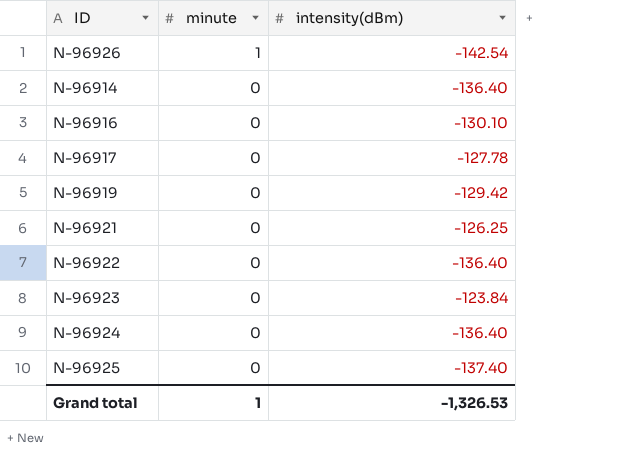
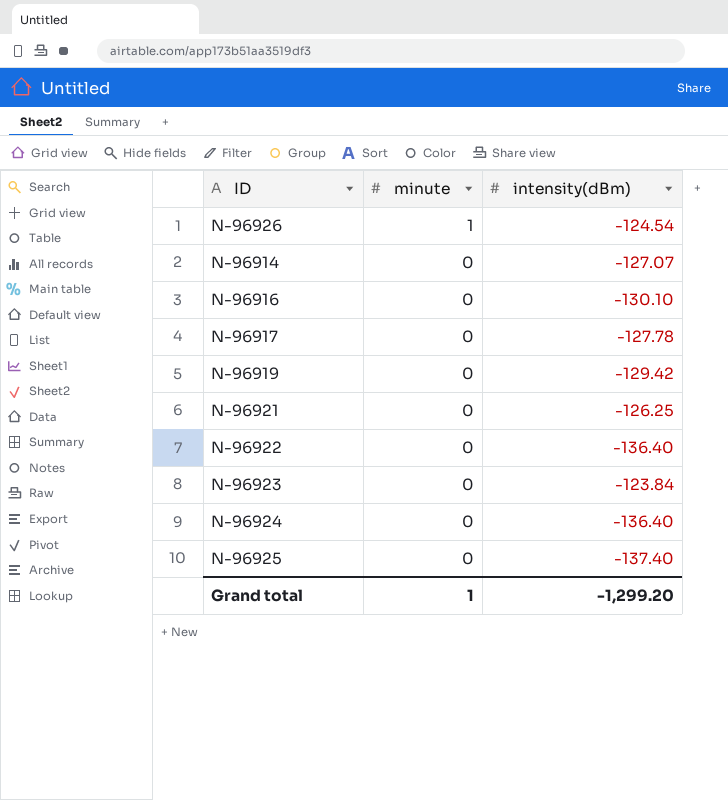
N-96926 | intensity(dBm): -142.54 -> -124.54
N-96914 | intensity(dBm): -136.40 -> -127.07
Grand total | intensity(dBm): -1,326.53 -> -1,299.20

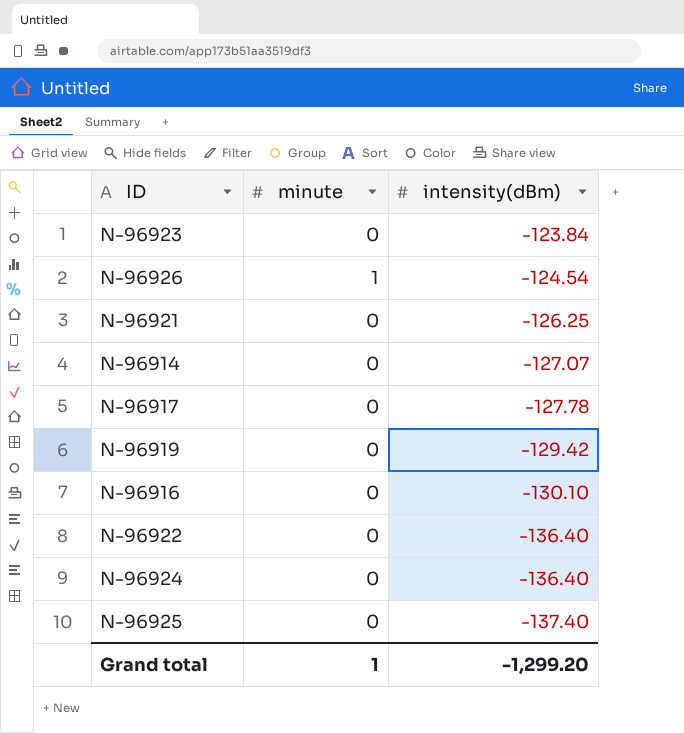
row order: minute descending -> intensity(dBm) descending

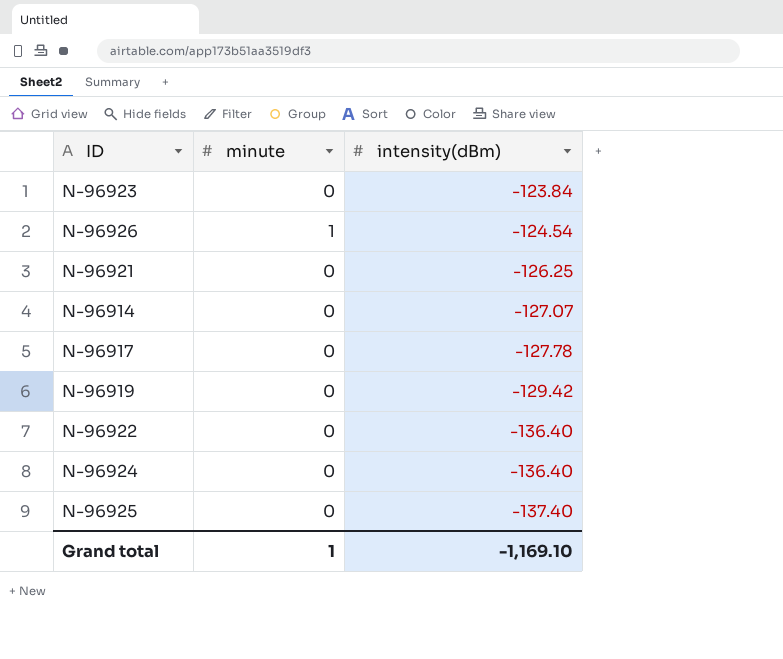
row N-96916: 0 | -130.10 -> none
Grand total | intensity(dBm): -1,299.20 -> -1,169.10

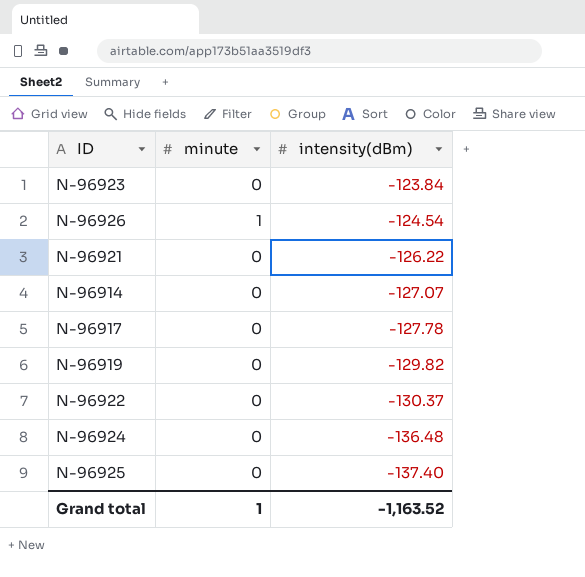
N-96921 | intensity(dBm): -126.25 -> -126.22
N-96919 | intensity(dBm): -129.42 -> -129.82
N-96922 | intensity(dBm): -136.40 -> -130.37
N-96924 | intensity(dBm): -136.40 -> -136.48
Grand total | intensity(dBm): -1,169.10 -> -1,163.52

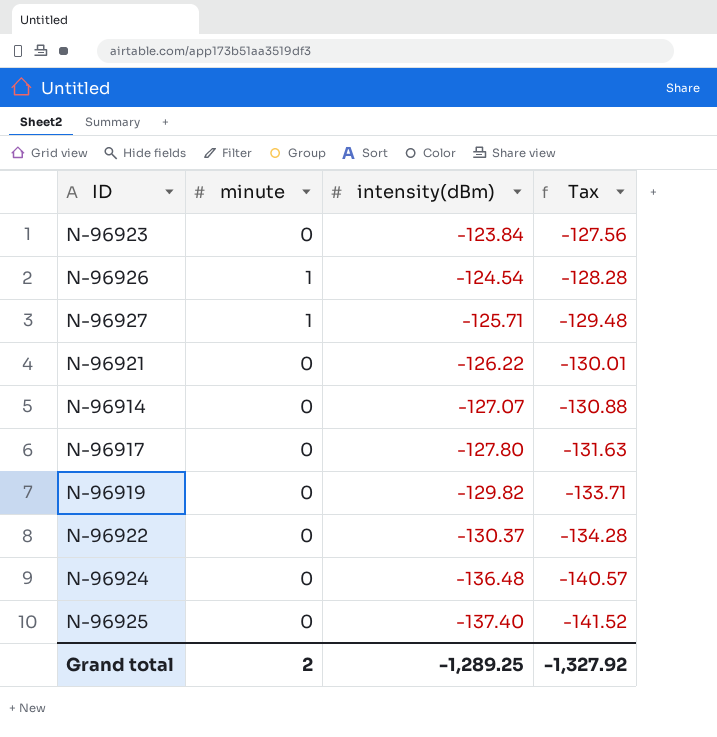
column Tax | formula: none -> [intensity(dBm)] * 1.03
row N-96927: none -> 1 | -125.71 | -129.48
N-96917 | intensity(dBm): -127.78 -> -127.80
Grand total | minute: 1 -> 2
Grand total | intensity(dBm): -1,163.52 -> -1,289.25

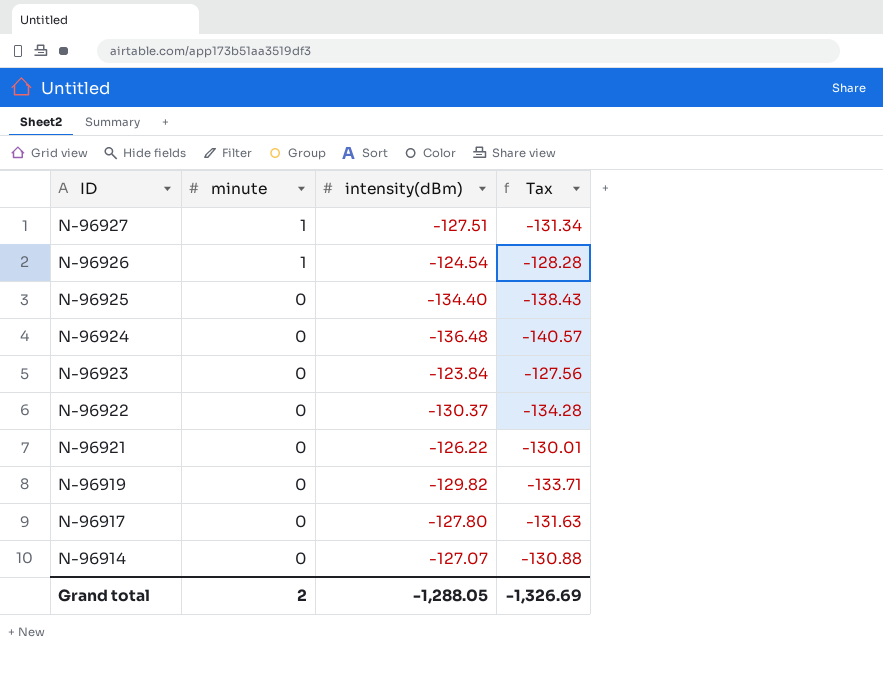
row order: intensity(dBm) descending -> ID descending
N-96927 | intensity(dBm): -125.71 -> -127.51
N-96927 | Tax: -129.48 -> -131.34
N-96925 | intensity(dBm): -137.40 -> -134.40
N-96925 | Tax: -141.52 -> -138.43
Grand total | intensity(dBm): -1,289.25 -> -1,288.05
Grand total | Tax: -1,327.92 -> -1,326.69

